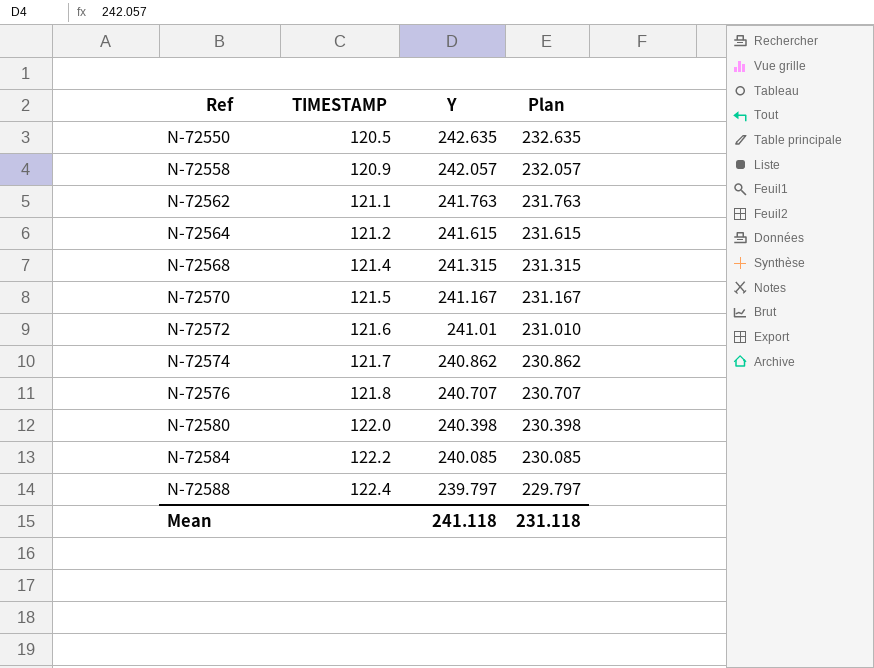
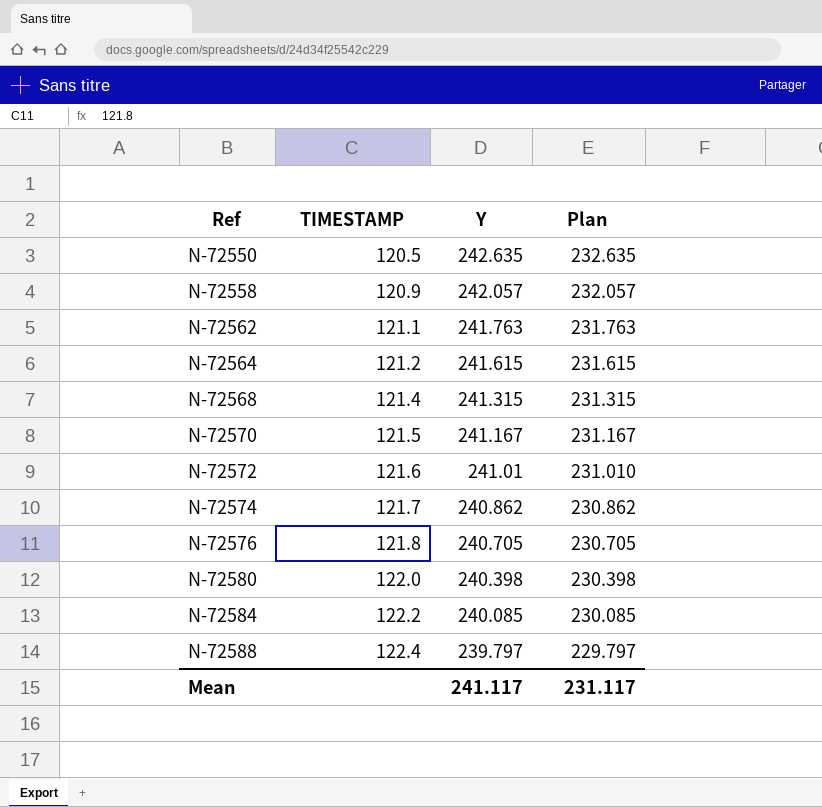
N-72576 | Y: 240.707 -> 240.705
N-72576 | Plan: 230.707 -> 230.705
Mean | Y: 241.118 -> 241.117
Mean | Plan: 231.118 -> 231.117

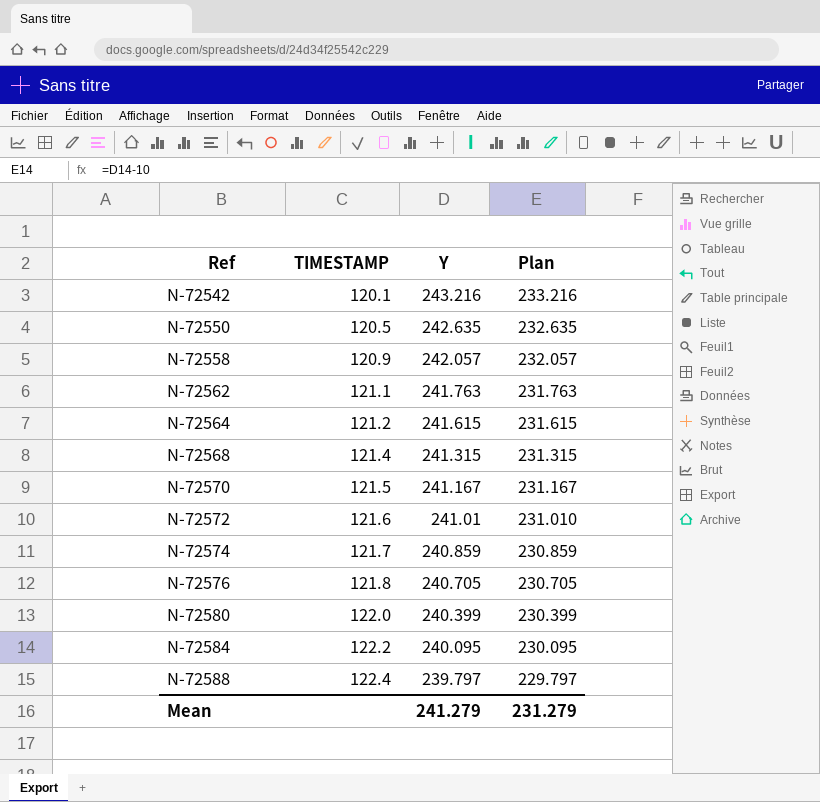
row N-72542: none -> 120.1 | 243.216 | 233.216
N-72574 | Y: 240.862 -> 240.859
N-72574 | Plan: 230.862 -> 230.859
N-72580 | Y: 240.398 -> 240.399
N-72580 | Plan: 230.398 -> 230.399
N-72584 | Y: 240.085 -> 240.095
N-72584 | Plan: 230.085 -> 230.095
Mean | Y: 241.117 -> 241.279
Mean | Plan: 231.117 -> 231.279

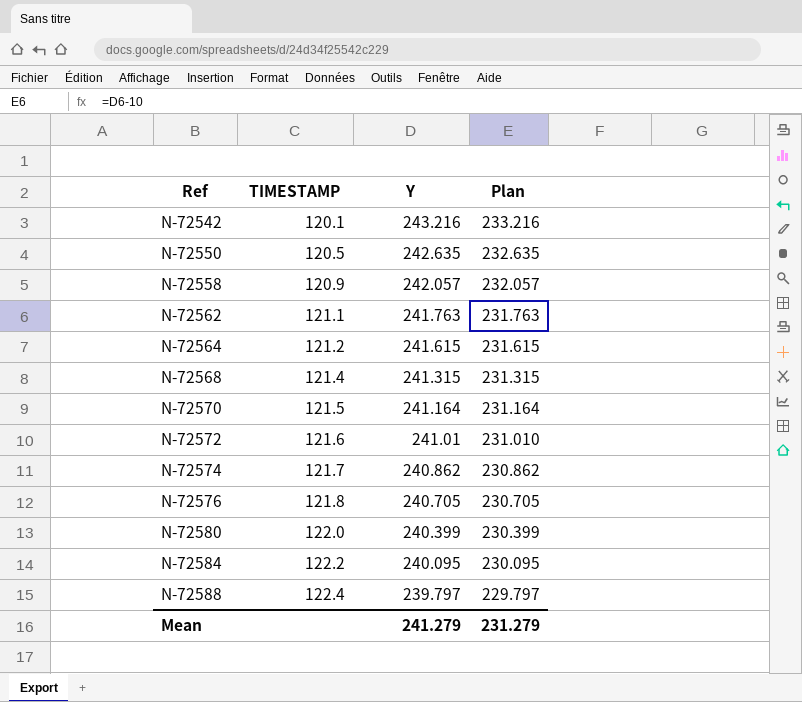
N-72570 | Y: 241.167 -> 241.164
N-72570 | Plan: 231.167 -> 231.164
N-72574 | Y: 240.859 -> 240.862
N-72574 | Plan: 230.859 -> 230.862

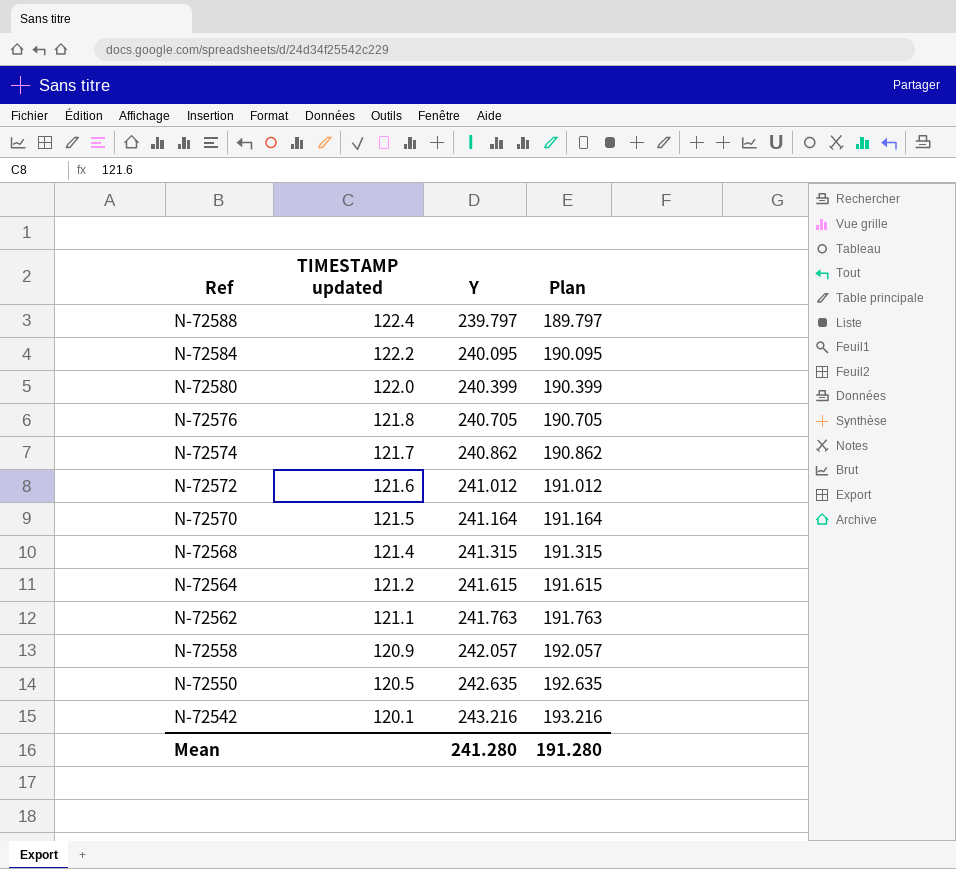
row order: Ref ascending -> Ref descending
column name: TIMESTAMP -> TIMESTAMP updated
column Plan | formula: [Y] - 10 -> [Y] - 50
N-72572 | Y: 241.01 -> 241.012
Mean | Y: 241.279 -> 241.280
Mean | Plan: 231.279 -> 191.280

